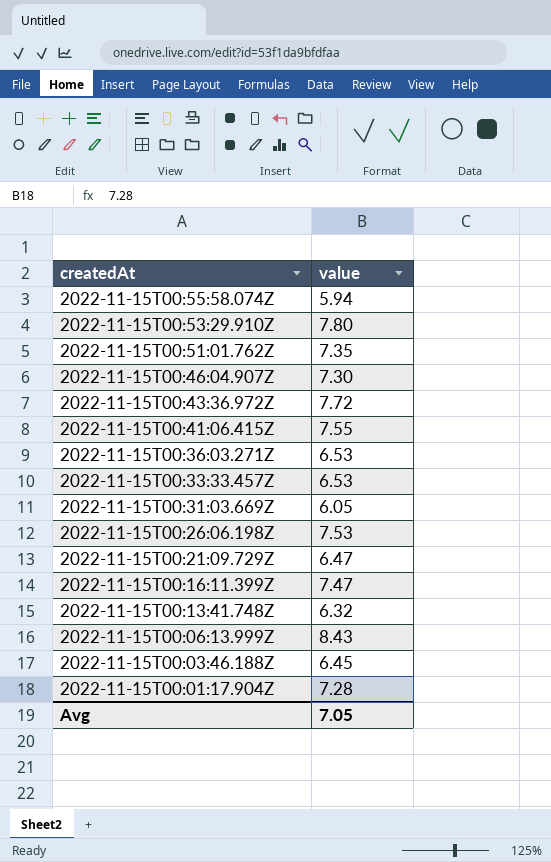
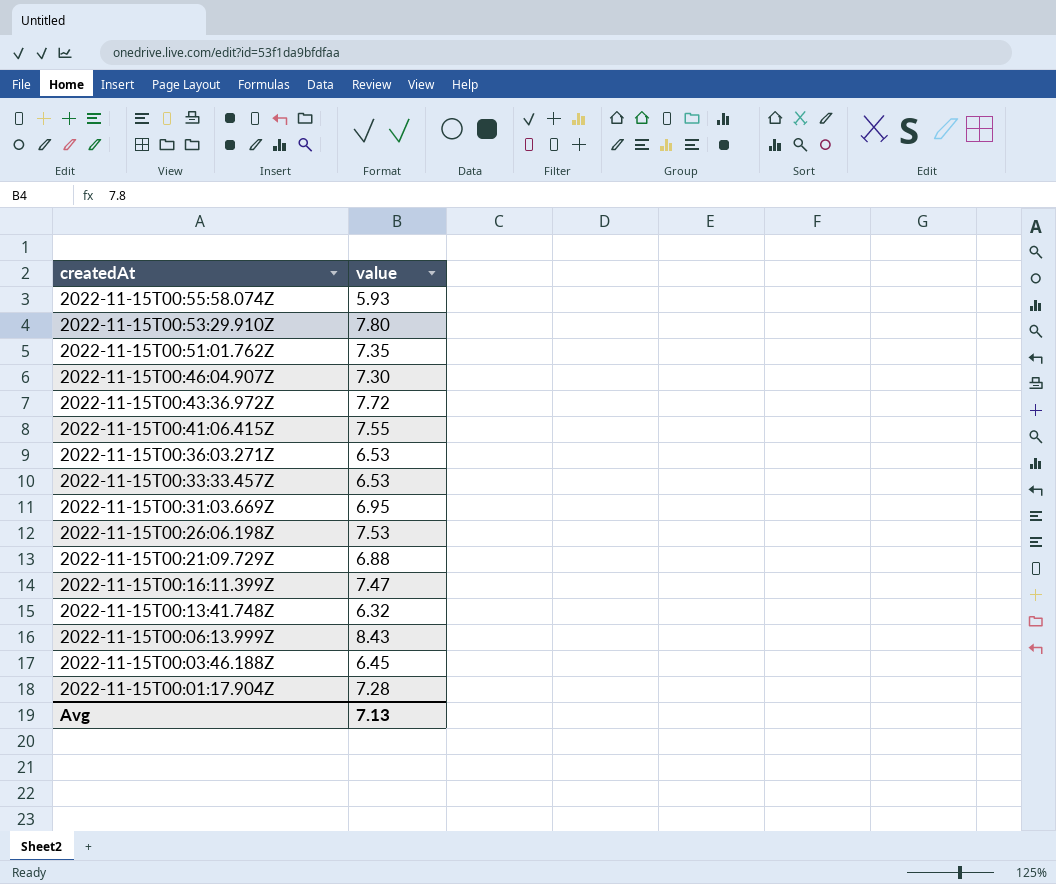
2022-11-15T00:55:58.074Z | value: 5.94 -> 5.93
2022-11-15T00:31:03.669Z | value: 6.05 -> 6.95
2022-11-15T00:21:09.729Z | value: 6.47 -> 6.88
Avg | value: 7.05 -> 7.13

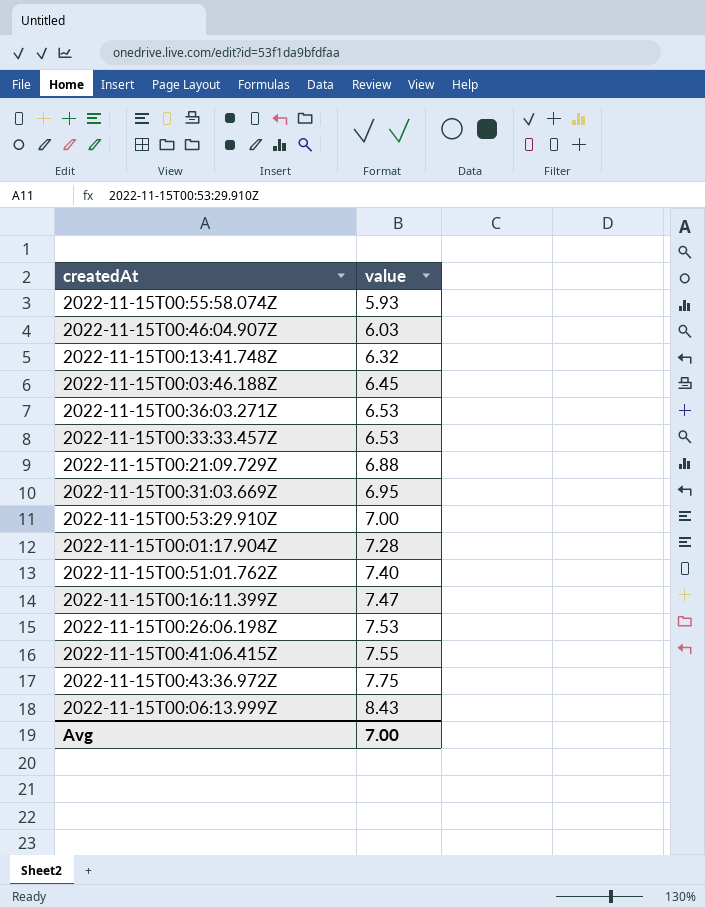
row order: createdAt descending -> value ascending
2022-11-15T00:46:04.907Z | value: 7.30 -> 6.03
2022-11-15T00:53:29.910Z | value: 7.80 -> 7.00
2022-11-15T00:51:01.762Z | value: 7.35 -> 7.40
2022-11-15T00:43:36.972Z | value: 7.72 -> 7.75
Avg | value: 7.13 -> 7.00

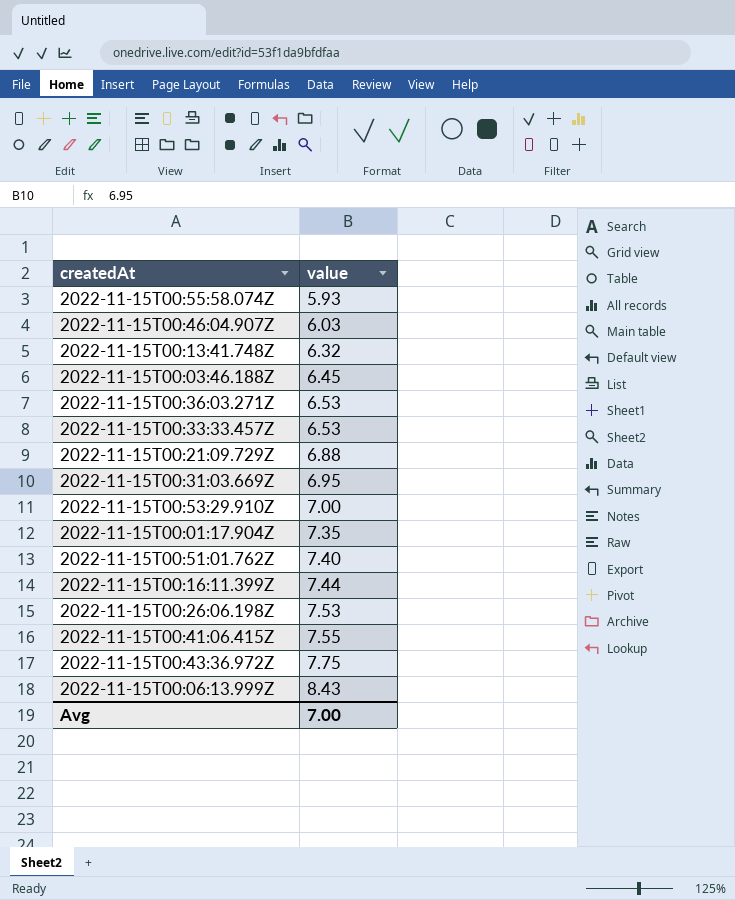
2022-11-15T00:01:17.904Z | value: 7.28 -> 7.35
2022-11-15T00:16:11.399Z | value: 7.47 -> 7.44

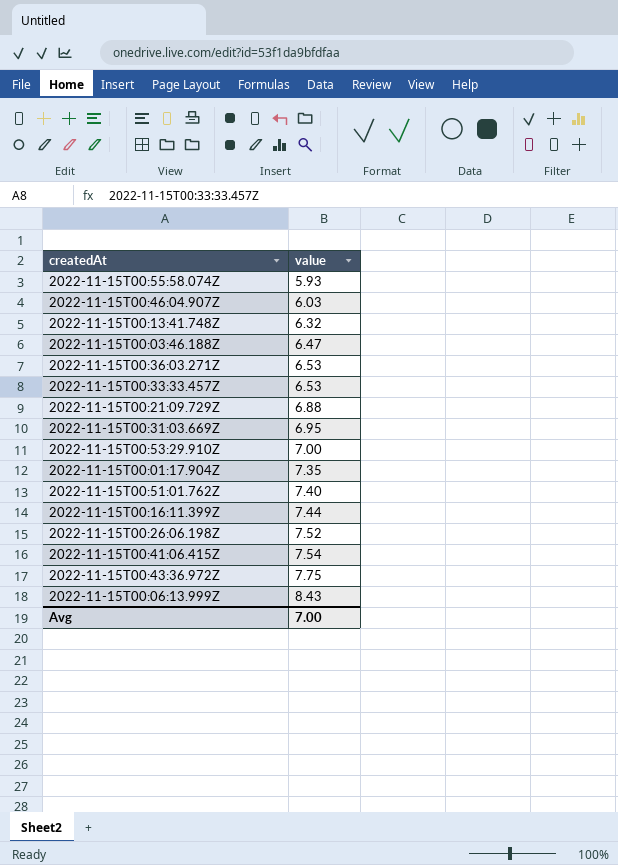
2022-11-15T00:03:46.188Z | value: 6.45 -> 6.47
2022-11-15T00:26:06.198Z | value: 7.53 -> 7.52
2022-11-15T00:41:06.415Z | value: 7.55 -> 7.54

